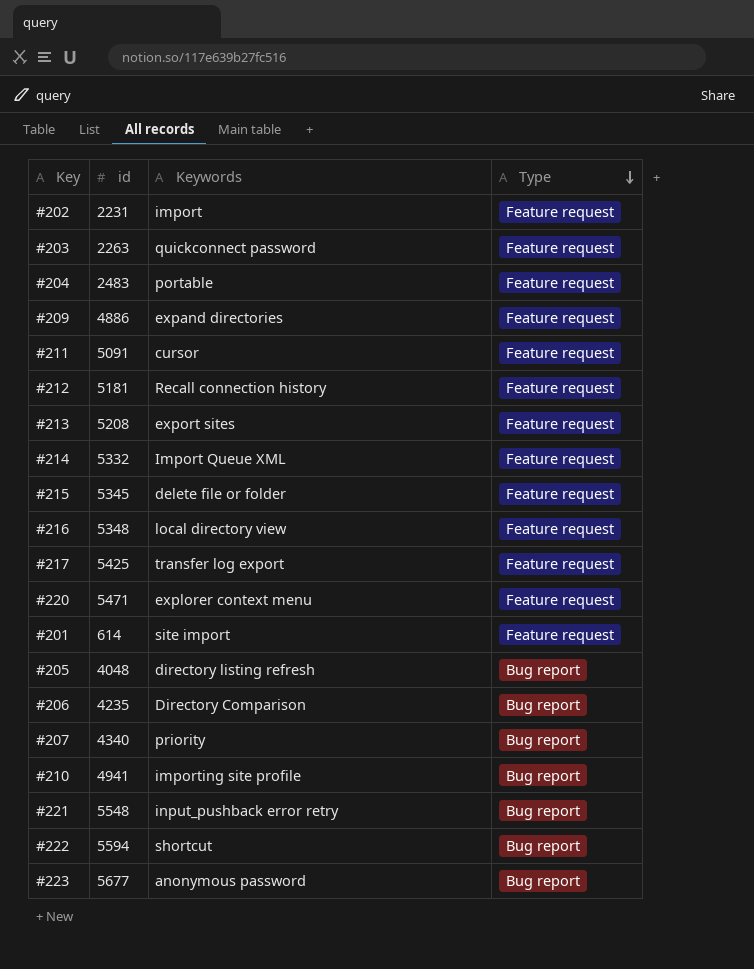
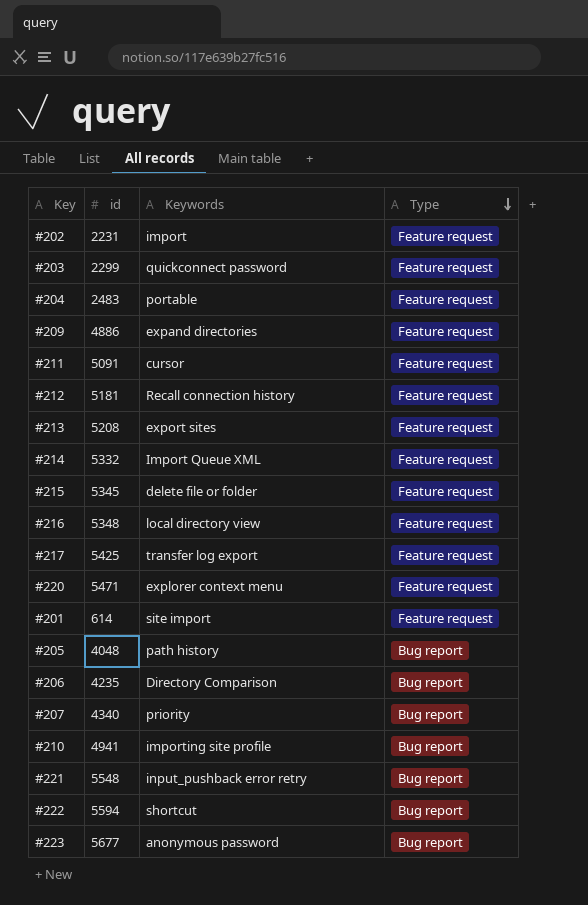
#203 | id: 2263 -> 2299
#205 | Keywords: directory listing refresh -> path history

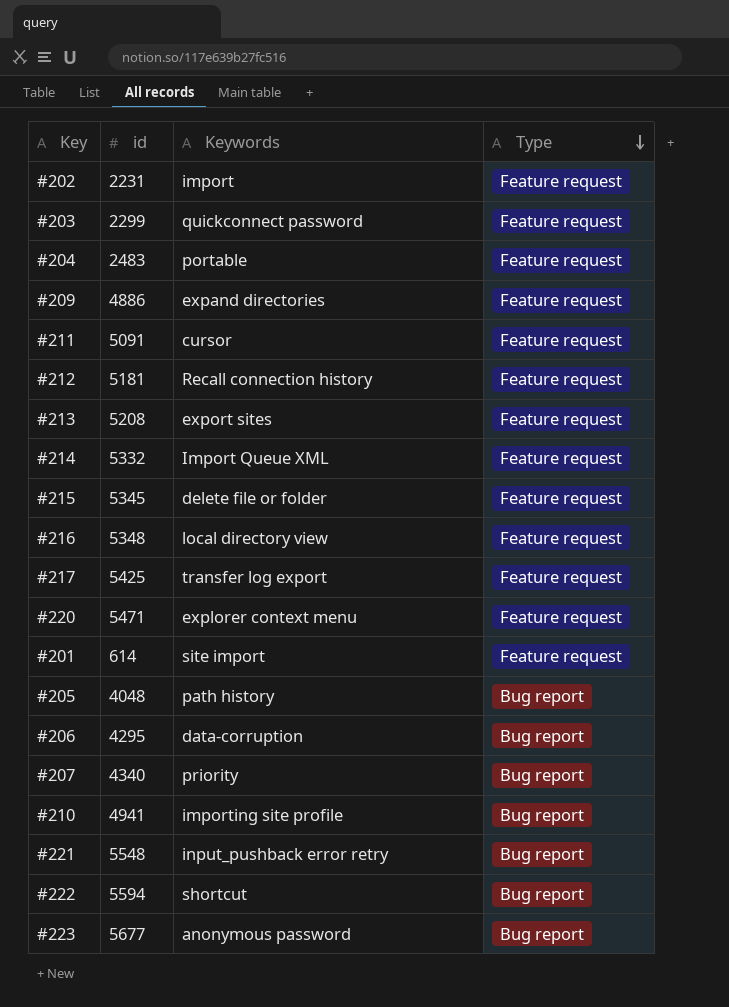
#206 | id: 4235 -> 4295
#206 | Keywords: Directory Comparison -> data-corruption

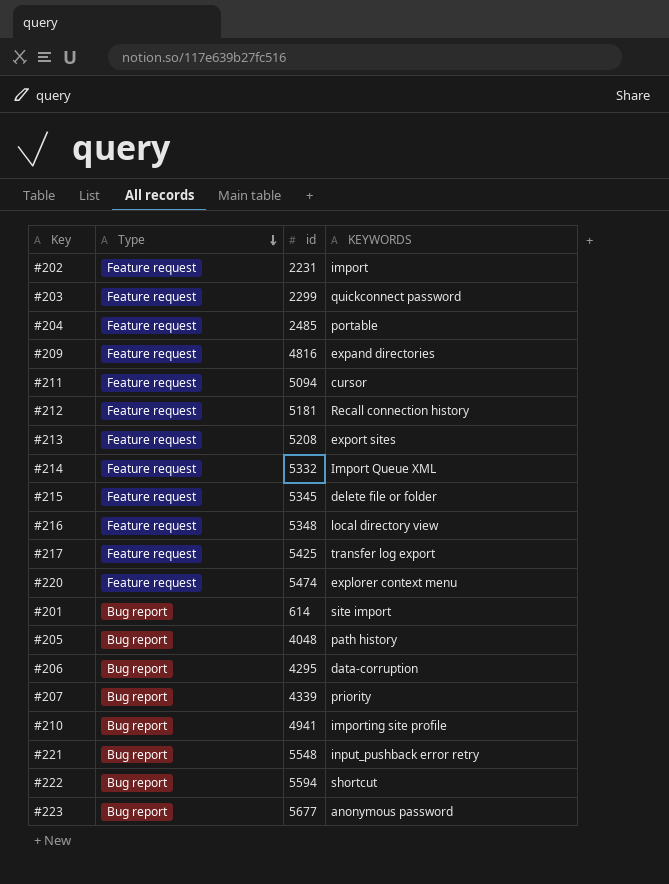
column Type | position: 4 -> 2
column name: Keywords -> KEYWORDS
#204 | id: 2483 -> 2485
#209 | id: 4886 -> 4816
#211 | id: 5091 -> 5094
#220 | id: 5471 -> 5474
#201 | Type: Feature request -> Bug report
#207 | id: 4340 -> 4339

